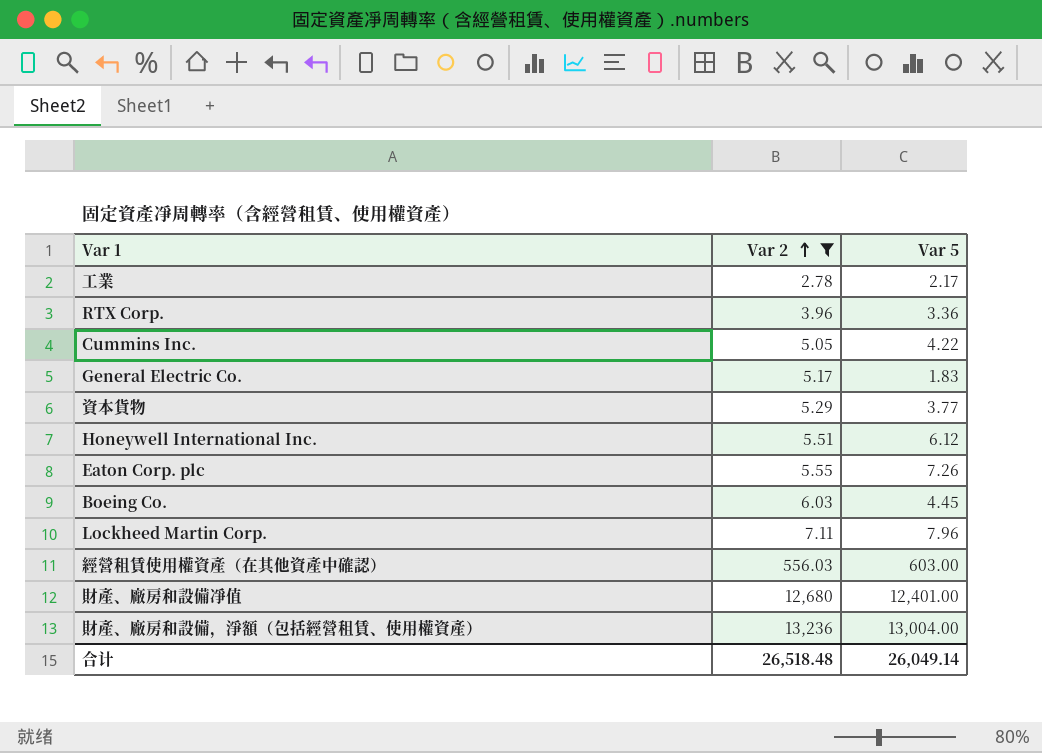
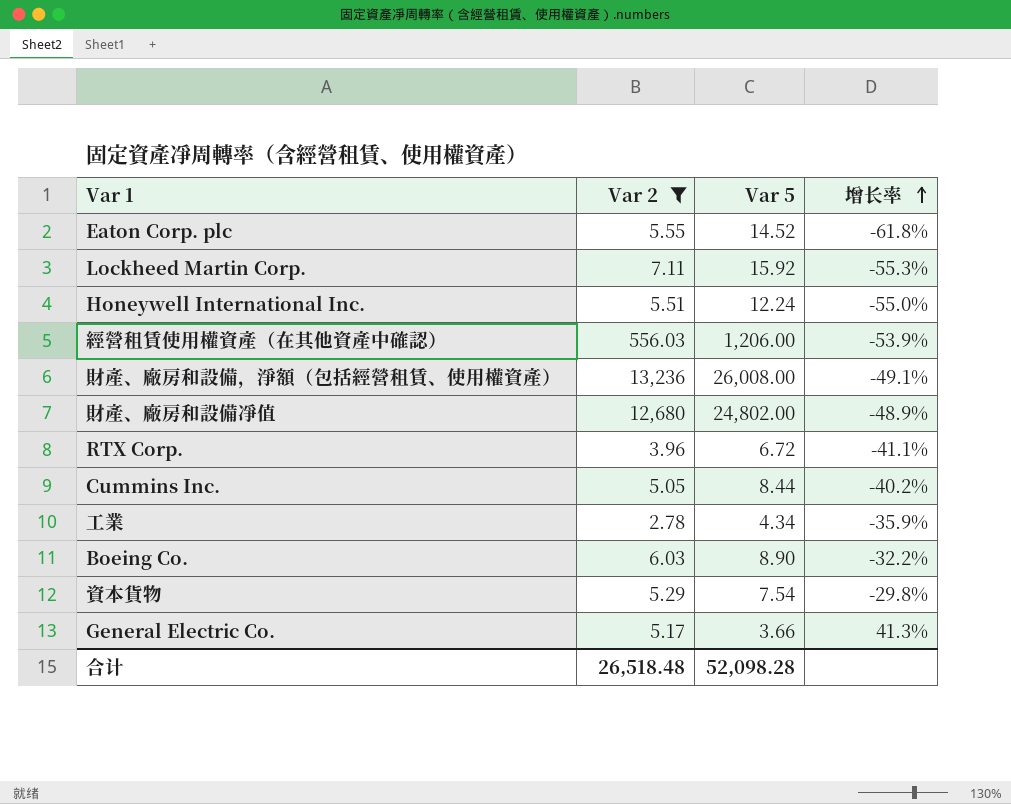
row order: Var 2 ascending -> 增长率 ascending
column 增长率 | formula: none -> ([Var 2] - [Var 5]) / [Var 5]
Eaton Corp. plc | Var 5: 7.26 -> 14.52
Lockheed Martin Corp. | Var 5: 7.96 -> 15.92
Honeywell International Inc. | Var 5: 6.12 -> 12.24
經營租賃使用權資產（在其他資產中確認） | Var 5: 603.00 -> 1,206.00
財產、廠房和設備，淨額（包括經營租賃、使用權資產） | Var 5: 13,004.00 -> 26,008.00
財產、廠房和設備凈值 | Var 5: 12,401.00 -> 24,802.00
RTX Corp. | Var 5: 3.36 -> 6.72
Cummins Inc. | Var 5: 4.22 -> 8.44
工業 | Var 5: 2.17 -> 4.34
Boeing Co. | Var 5: 4.45 -> 8.90
資本貨物 | Var 5: 3.77 -> 7.54
General Electric Co. | Var 5: 1.83 -> 3.66
合计 | Var 5: 26,049.14 -> 52,098.28

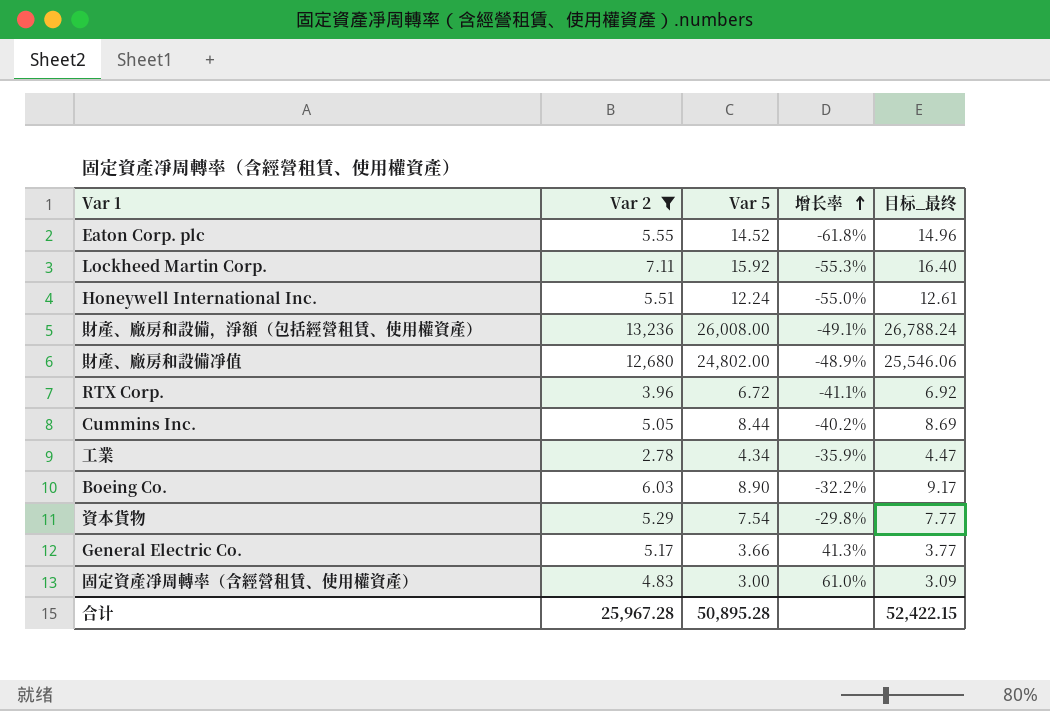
column 目标_最终 | formula: none -> [Var 5] * 1.03
row 經營租賃使用權資產（在其他資產中確認）: 556.03 | 1,206.00 | -53.9% -> none
row 固定資產凈周轉率（含經營租賃、使用權資產）: none -> 4.83 | 3.00 | 61.0% | 3.09
合计 | Var 2: 26,518.48 -> 25,967.28
合计 | Var 5: 52,098.28 -> 50,895.28

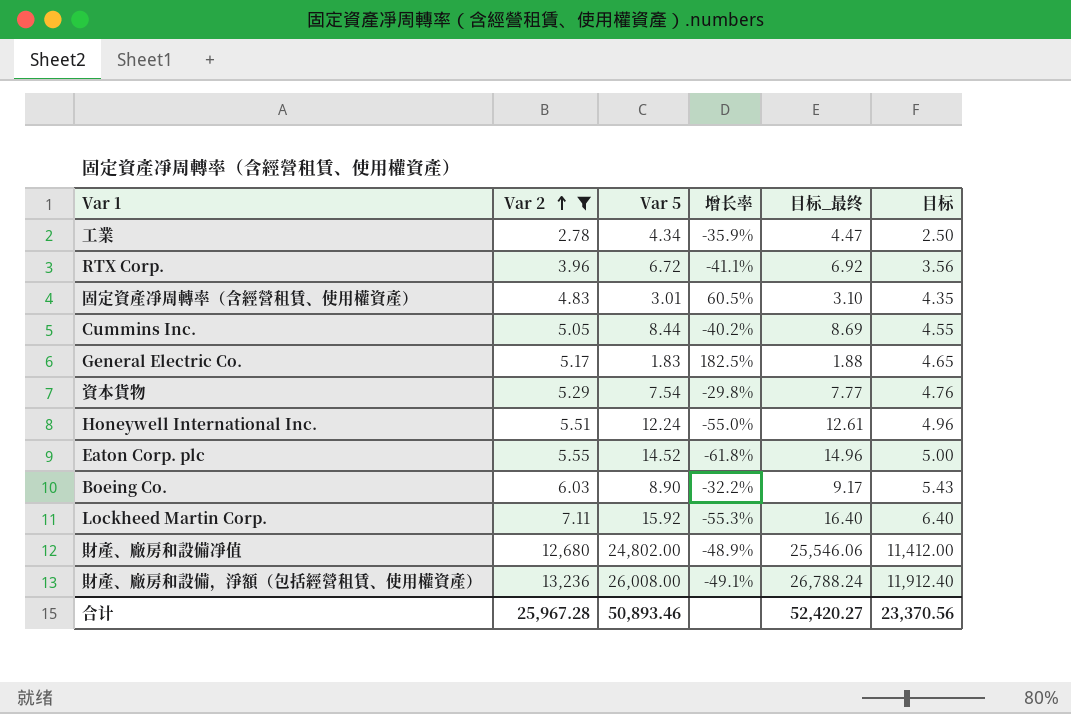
row order: 增长率 ascending -> Var 2 ascending
column 目标 | formula: none -> [Var 2] * 0.9
固定資產凈周轉率（含經營租賃、使用權資產） | Var 5: 3.00 -> 3.01
固定資產凈周轉率（含經營租賃、使用權資產） | 增长率: 61.0% -> 60.5%
固定資產凈周轉率（含經營租賃、使用權資產） | 目标_最终: 3.09 -> 3.10
General Electric Co. | Var 5: 3.66 -> 1.83
General Electric Co. | 增长率: 41.3% -> 182.5%
General Electric Co. | 目标_最终: 3.77 -> 1.88
合计 | Var 5: 50,895.28 -> 50,893.46
合计 | 目标_最终: 52,422.15 -> 52,420.27

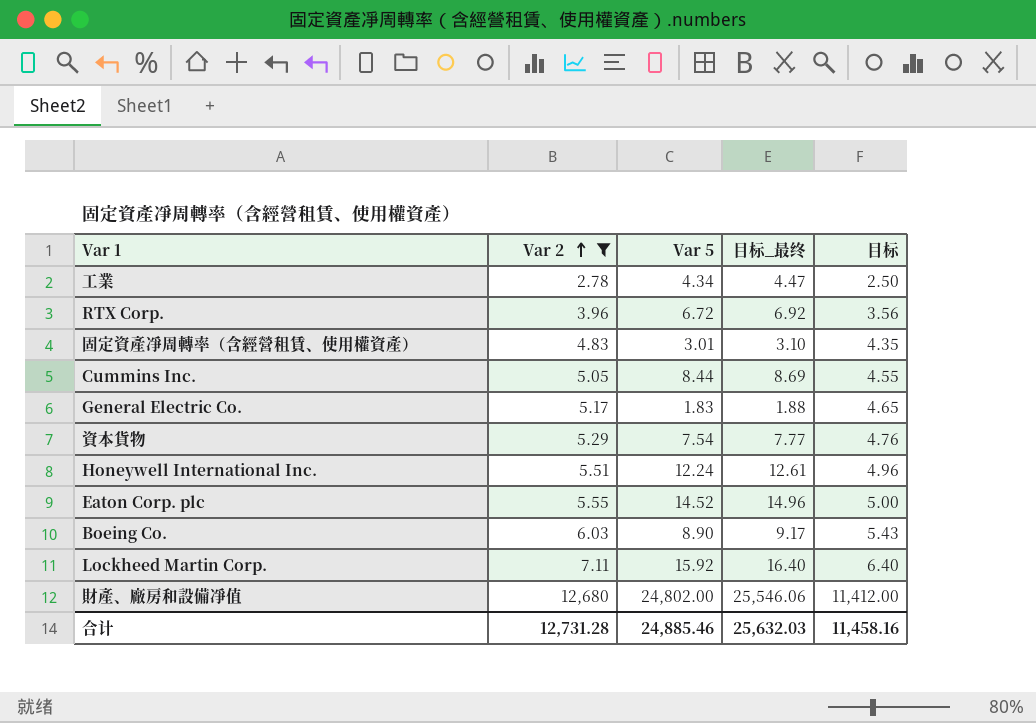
column 增长率 | formula: ([Var 2] - [Var 5]) / [Var 5] -> none
row 財產、廠房和設備，淨額（包括經營租賃、使用權資產）: 13,236 | 26,008.00 | -49.1% | 26,788.24 | 11,912.40 -> none
合计 | Var 2: 25,967.28 -> 12,731.28
合计 | Var 5: 50,893.46 -> 24,885.46
合计 | 目标_最终: 52,420.27 -> 25,632.03
合计 | 目标: 23,370.56 -> 11,458.16

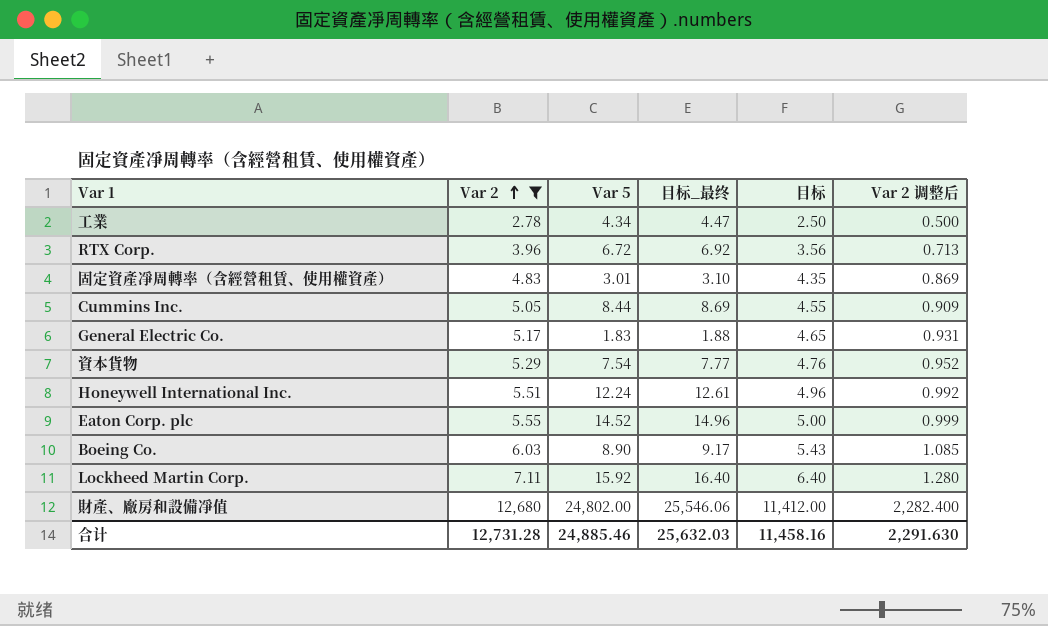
column Var 2 调整后 | formula: none -> [Var 2] * 0.18

